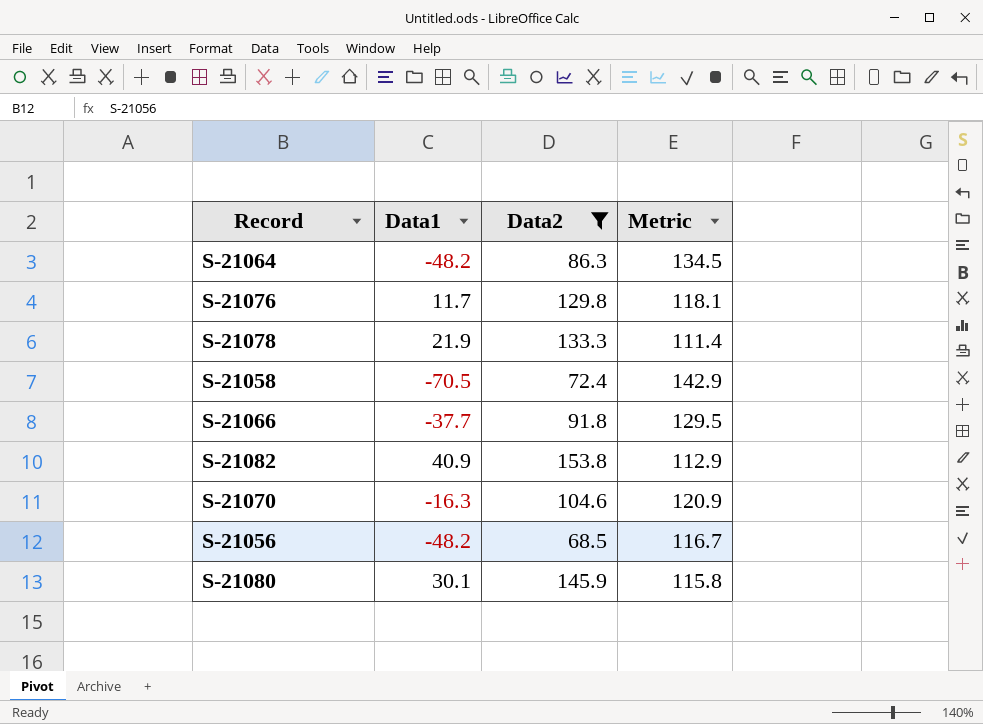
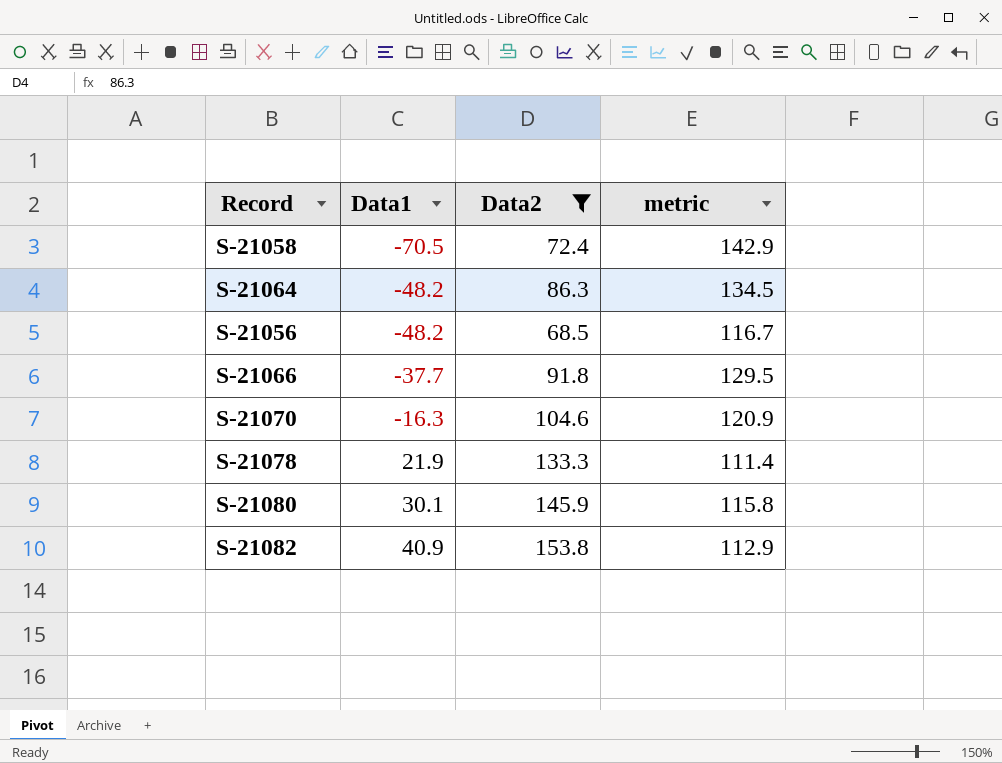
row order: none -> Data1 ascending
column name: Metric -> metric
row S-21076: 11.7 | 129.8 | 118.1 -> none

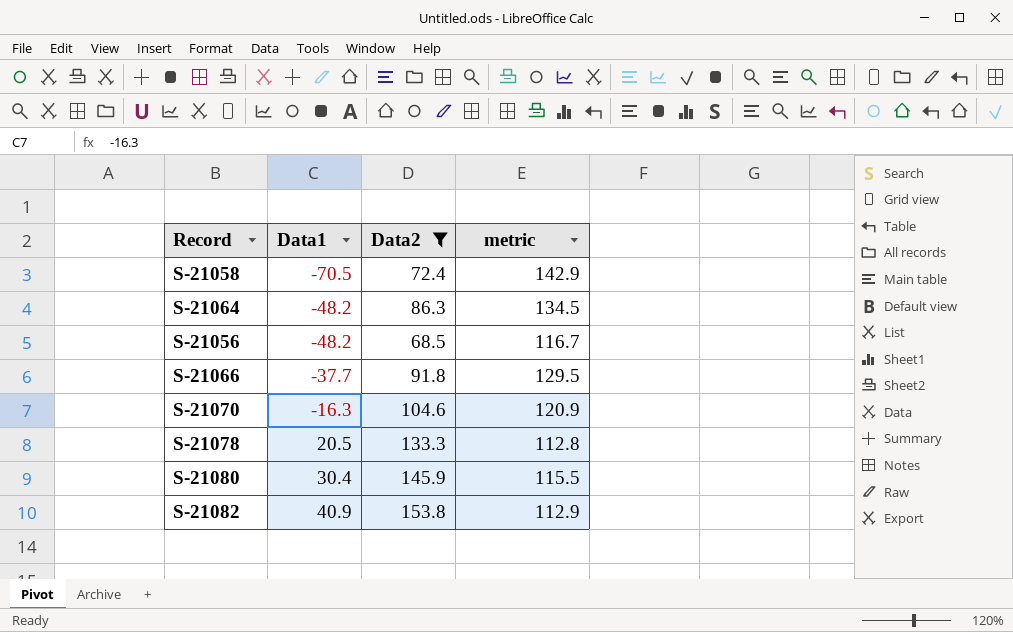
S-21078 | Data1: 21.9 -> 20.5
S-21078 | metric: 111.4 -> 112.8
S-21080 | Data1: 30.1 -> 30.4
S-21080 | metric: 115.8 -> 115.5

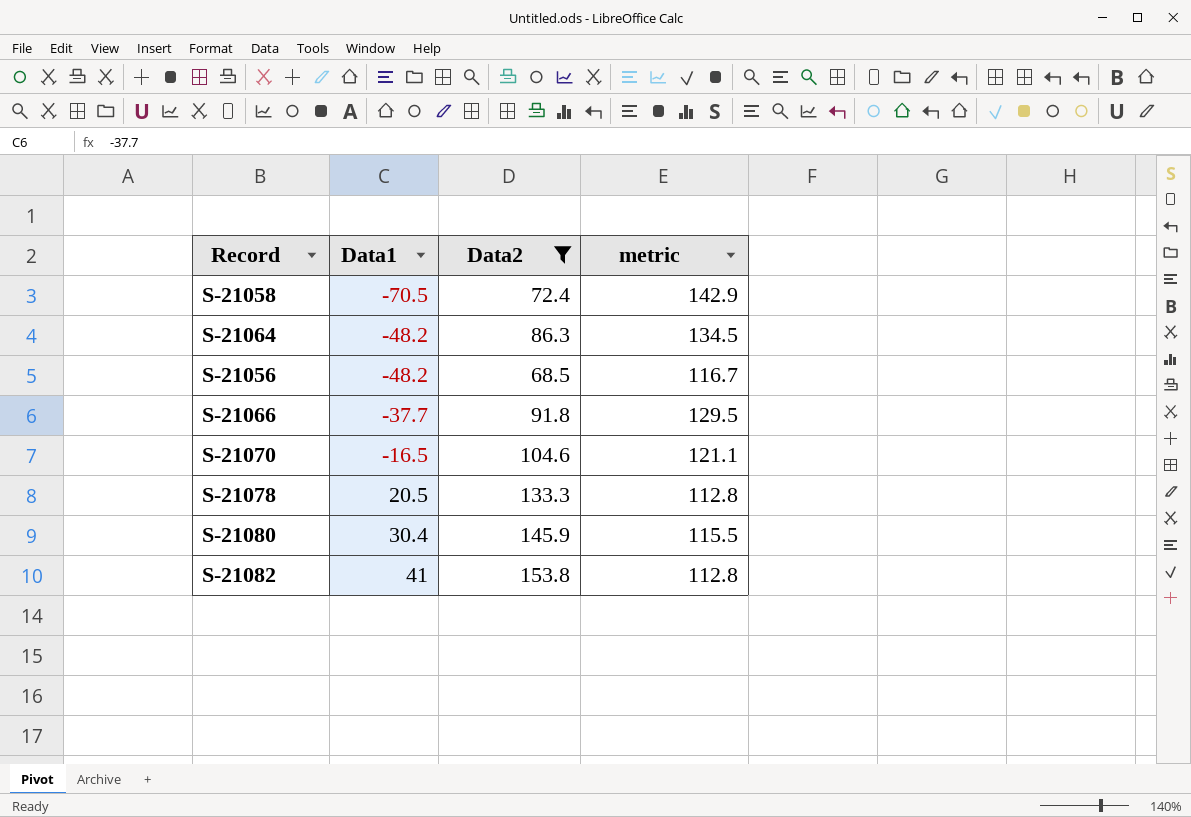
S-21070 | Data1: -16.3 -> -16.5
S-21070 | metric: 120.9 -> 121.1
S-21082 | Data1: 40.9 -> 41
S-21082 | metric: 112.9 -> 112.8

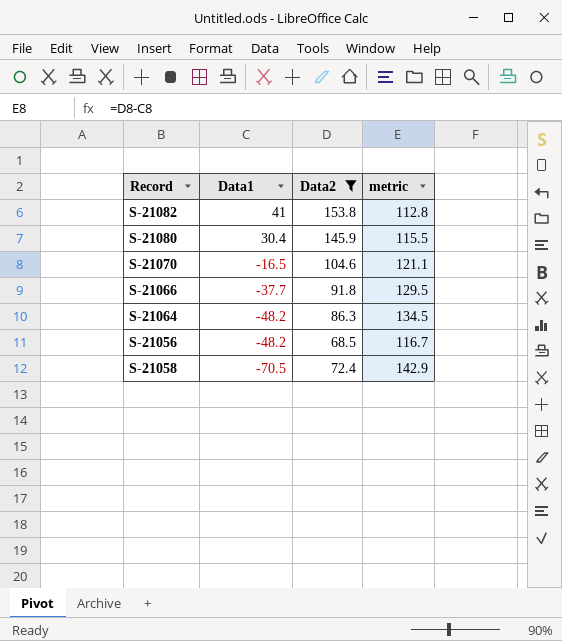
row order: Data1 ascending -> Data1 descending
row S-21078: 20.5 | 133.3 | 112.8 -> none

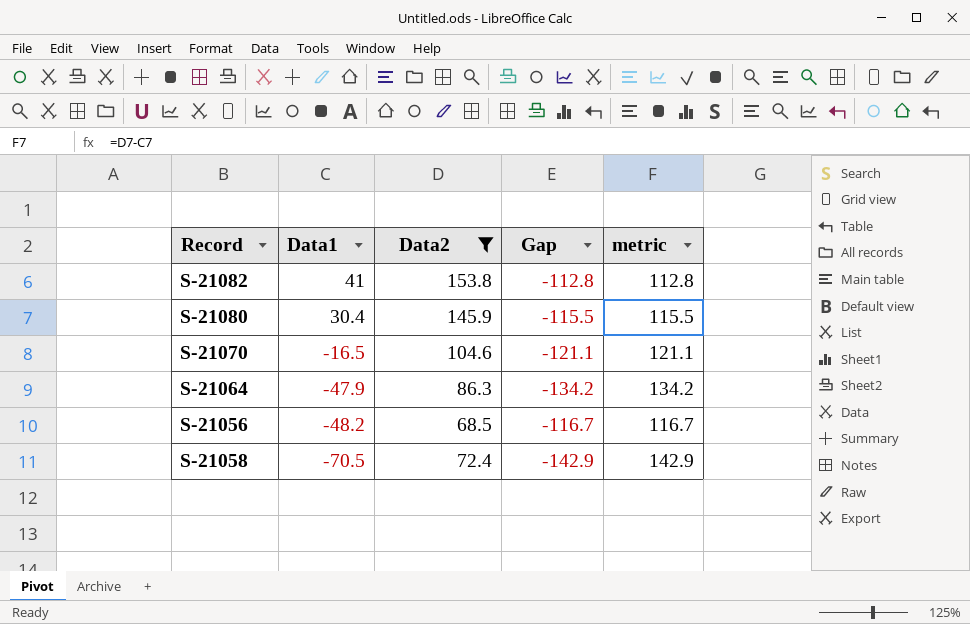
column Gap | formula: none -> [Data1] - [Data2]
row S-21066: -37.7 | 91.8 | 129.5 -> none
S-21064 | Data1: -48.2 -> -47.9
S-21064 | metric: 134.5 -> 134.2

